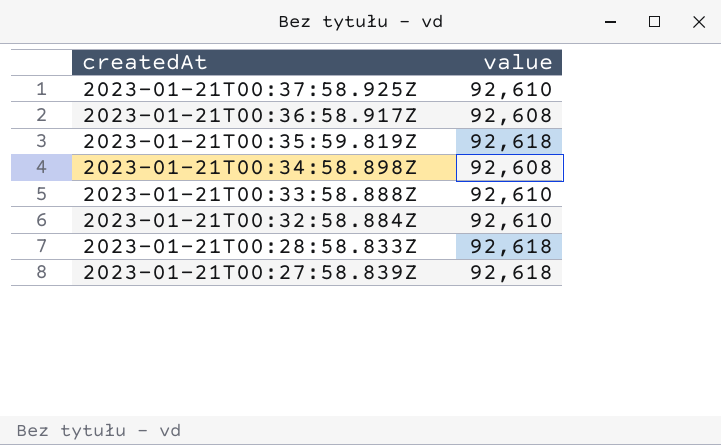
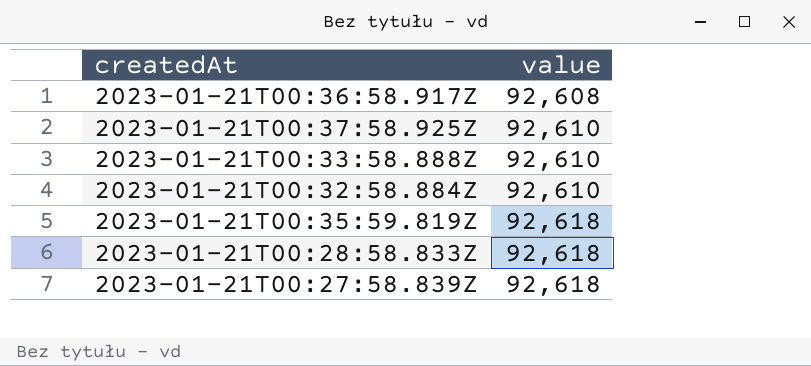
row order: createdAt descending -> value ascending
row 2023-01-21T00:34:58.898Z: 92,608 -> none

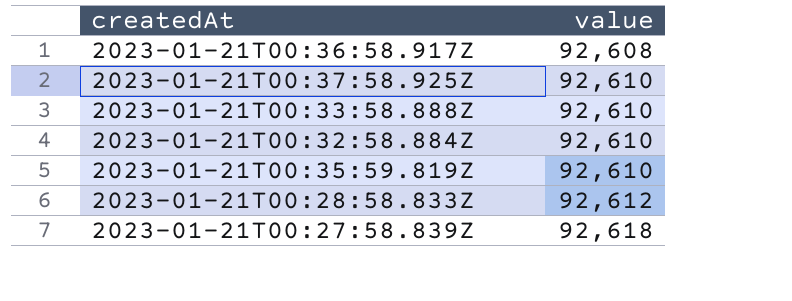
2023-01-21T00:35:59.819Z | value: 92,618 -> 92,610
2023-01-21T00:28:58.833Z | value: 92,618 -> 92,612

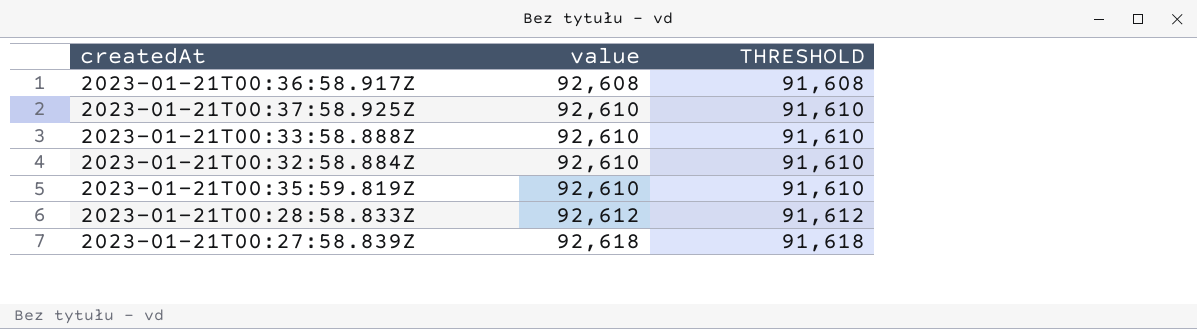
column THRESHOLD | formula: none -> [value] - 1000

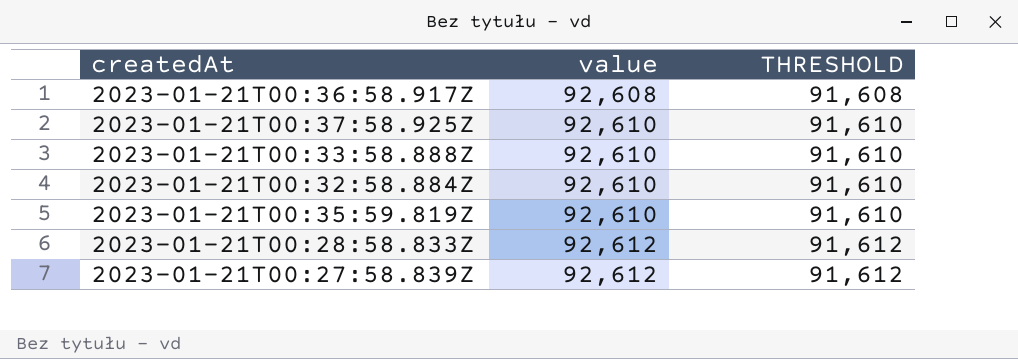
2023-01-21T00:27:58.839Z | value: 92,618 -> 92,612
2023-01-21T00:27:58.839Z | THRESHOLD: 91,618 -> 91,612

